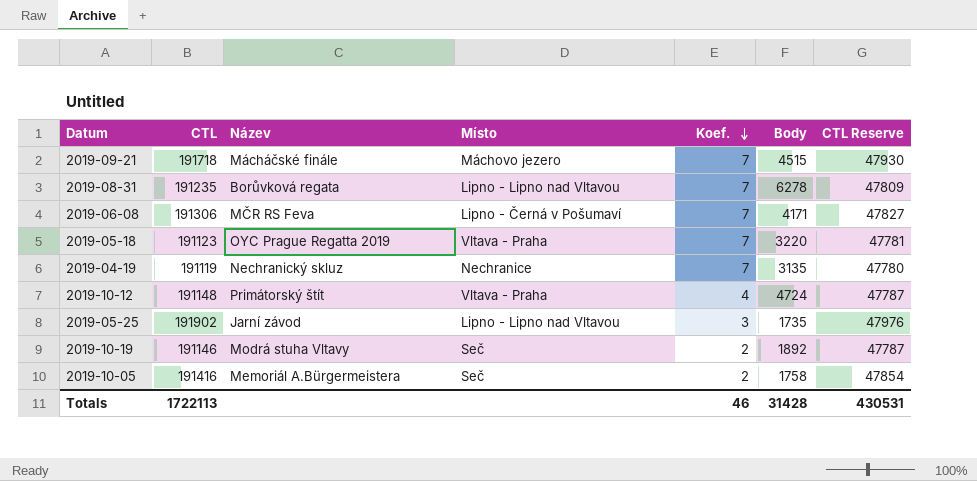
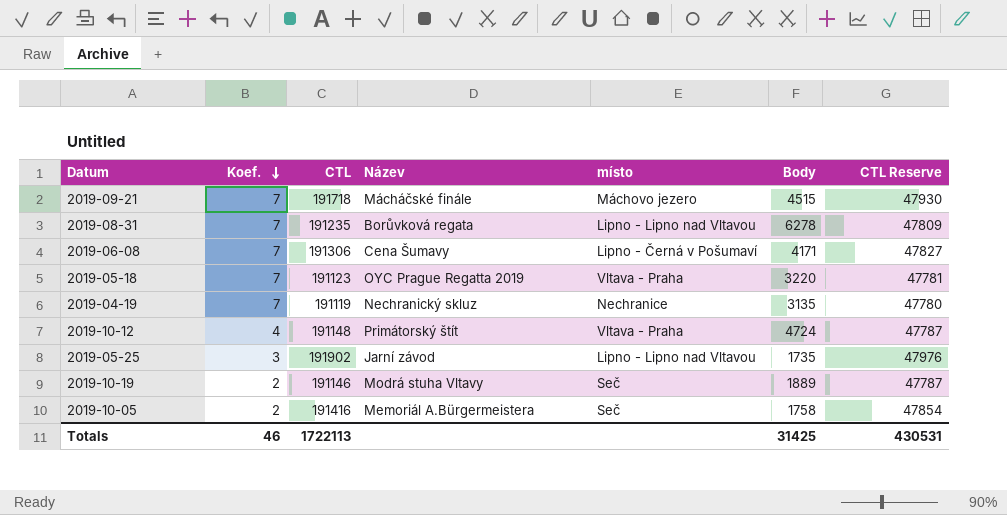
column Koef. | position: 5 -> 2
column name: Místo -> místo
2019-06-08 | Název: MČR RS Feva -> Cena Šumavy
2019-10-19 | Body: 1892 -> 1889
Totals | Body: 31428 -> 31425

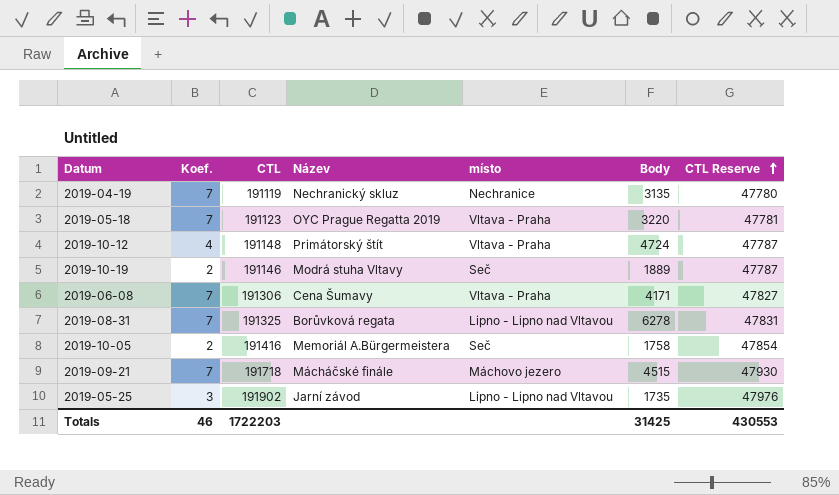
row order: Koef. descending -> CTL Reserve ascending
2019-06-08 | místo: Lipno - Černá v Pošumaví -> Vltava - Praha
2019-08-31 | CTL: 191235 -> 191325
2019-08-31 | CTL Reserve: 47809 -> 47831
Totals | CTL: 1722113 -> 1722203
Totals | CTL Reserve: 430531 -> 430553

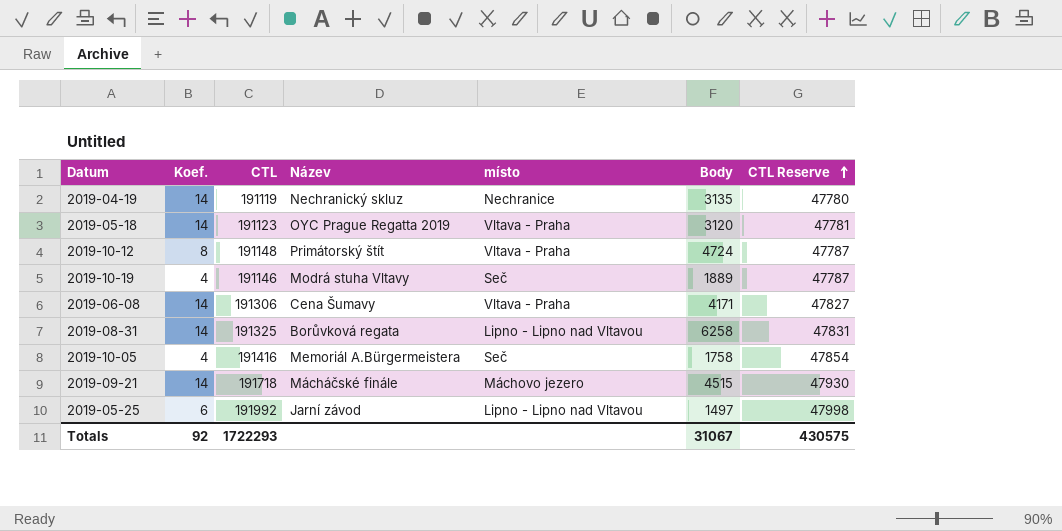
2019-04-19 | Koef.: 7 -> 14
2019-05-18 | Koef.: 7 -> 14
2019-05-18 | Body: 3220 -> 3120
2019-10-12 | Koef.: 4 -> 8
2019-10-19 | Koef.: 2 -> 4
2019-06-08 | Koef.: 7 -> 14
2019-08-31 | Koef.: 7 -> 14
2019-08-31 | Body: 6278 -> 6258
2019-10-05 | Koef.: 2 -> 4
2019-09-21 | Koef.: 7 -> 14
2019-05-25 | Koef.: 3 -> 6
2019-05-25 | CTL: 191902 -> 191992
2019-05-25 | Body: 1735 -> 1497
2019-05-25 | CTL Reserve: 47976 -> 47998
Totals | Koef.: 46 -> 92
Totals | CTL: 1722203 -> 1722293
Totals | Body: 31425 -> 31067
Totals | CTL Reserve: 430553 -> 430575

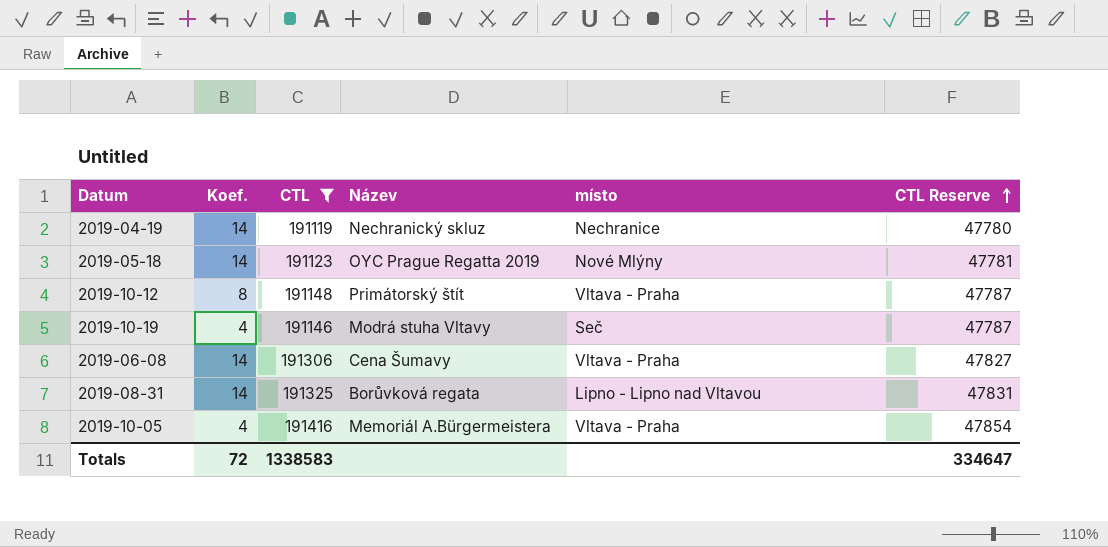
filter: none -> CTL <= 191416
column Body | position: 6 -> none
2019-05-18 | místo: Vltava - Praha -> Nové Mlýny
2019-10-05 | místo: Seč -> Vltava - Praha
Totals | Koef.: 92 -> 72
Totals | CTL: 1722293 -> 1338583
Totals | CTL Reserve: 430575 -> 334647

